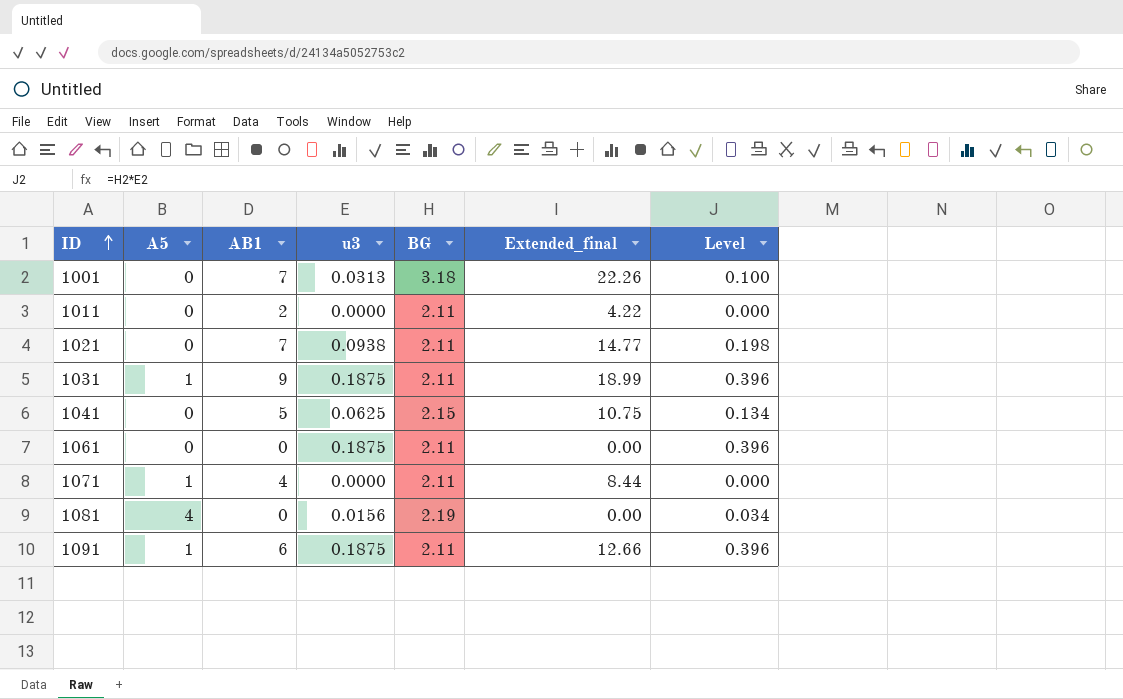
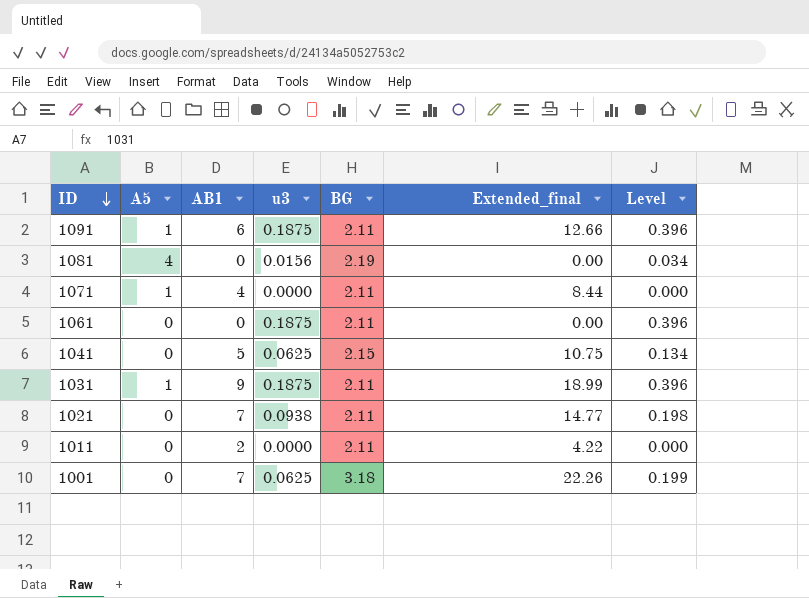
row order: ID ascending -> ID descending
1001 | u3: 0.0313 -> 0.0625
1001 | Level: 0.100 -> 0.199

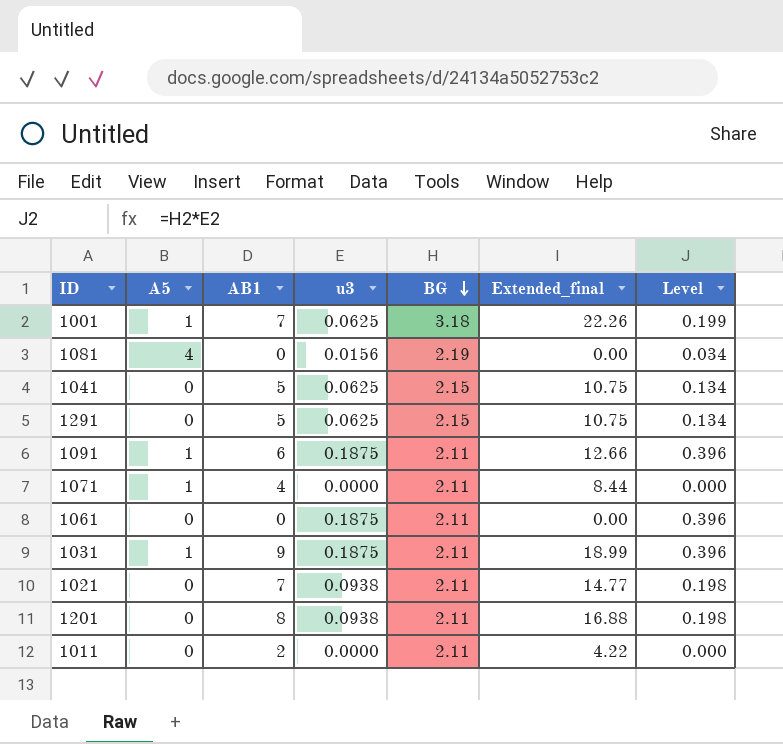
row order: ID descending -> BG descending
1001 | A5: 0 -> 1
row 1291: none -> 0 | 5 | 0.0625 | 2.15 | 10.75 | 0.134
row 1201: none -> 0 | 8 | 0.0938 | 2.11 | 16.88 | 0.198

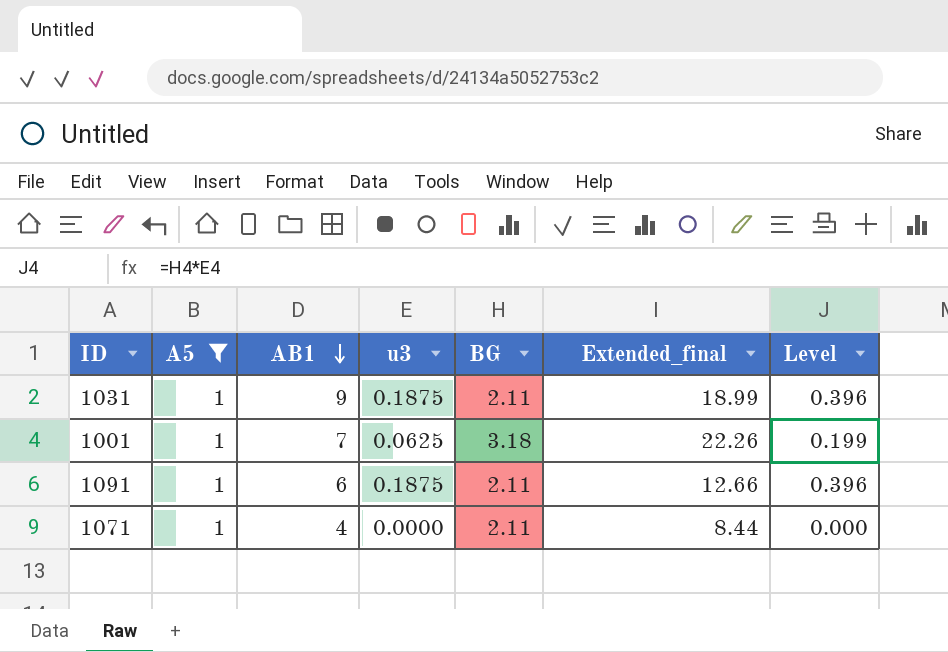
filter: none -> A5 = 1
row order: BG descending -> AB1 descending

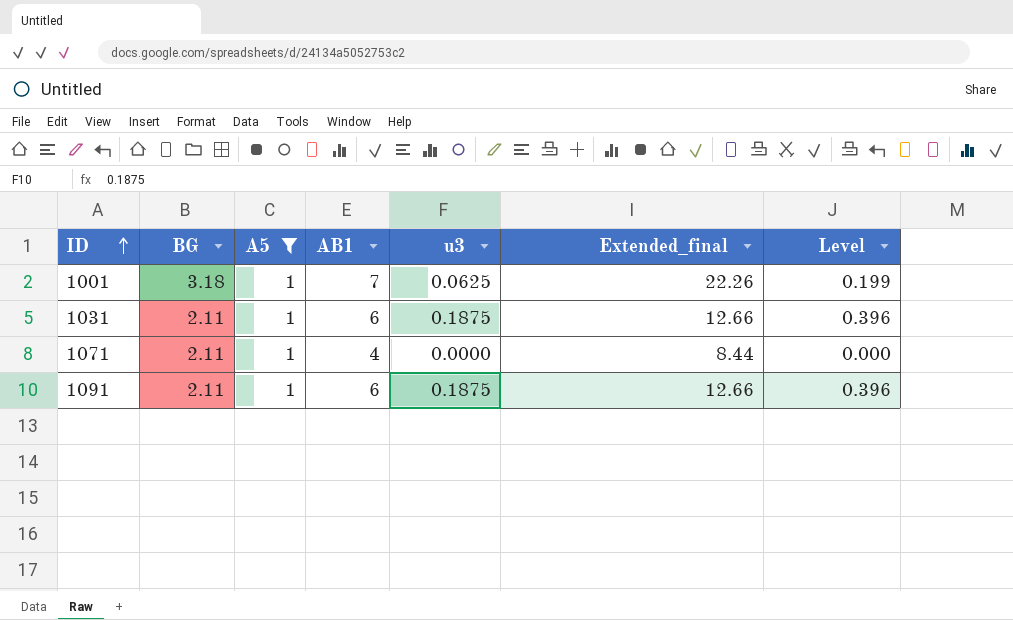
row order: AB1 descending -> ID ascending
column BG | position: 5 -> 2
1031 | AB1: 9 -> 6
1031 | Extended_final: 18.99 -> 12.66

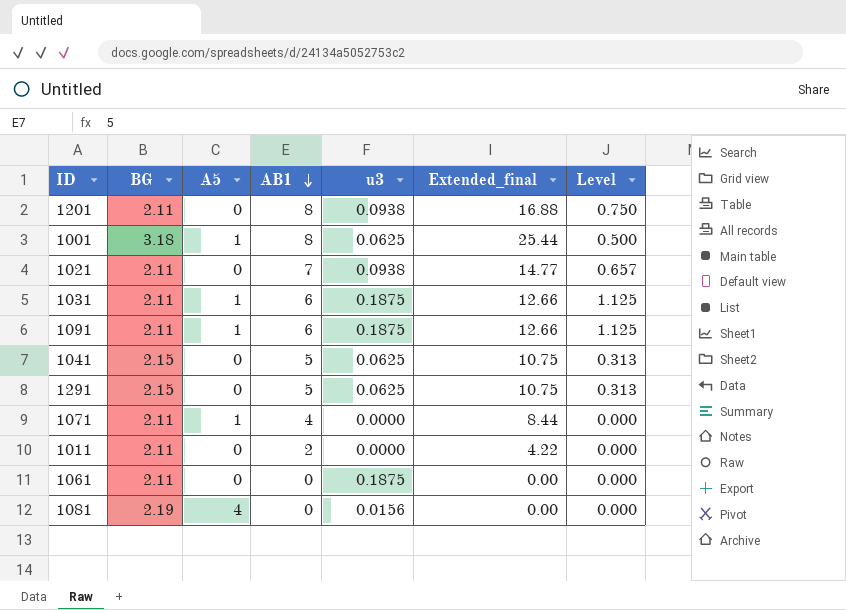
filter: A5 = 1 -> none
row order: ID ascending -> AB1 descending
column Level | formula: [BG] * [u3] -> [AB1] * [u3]
1001 | AB1: 7 -> 8
1001 | Extended_final: 22.26 -> 25.44

